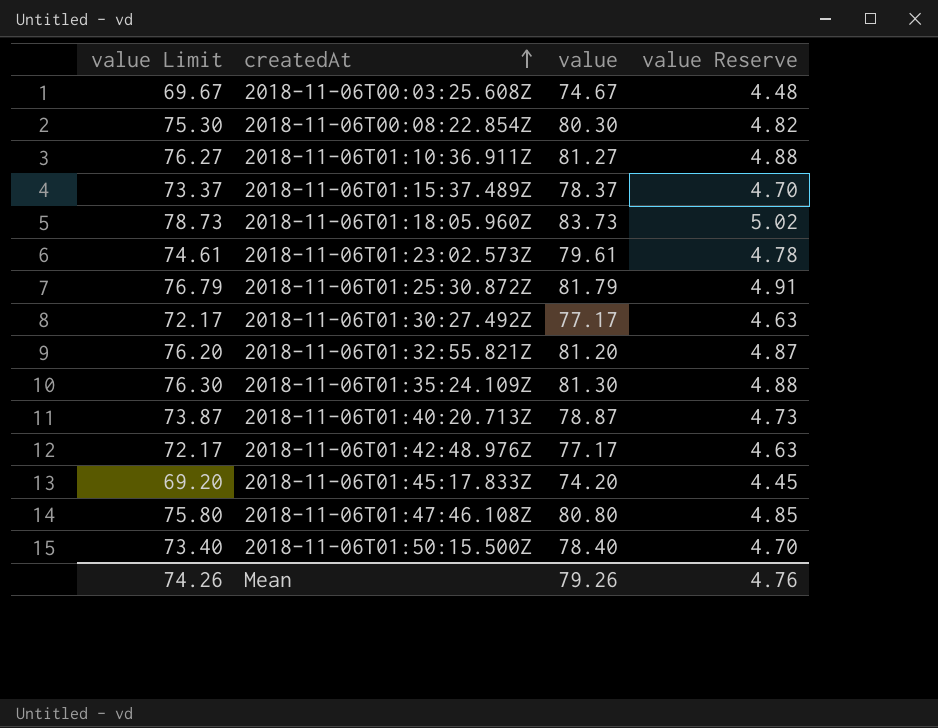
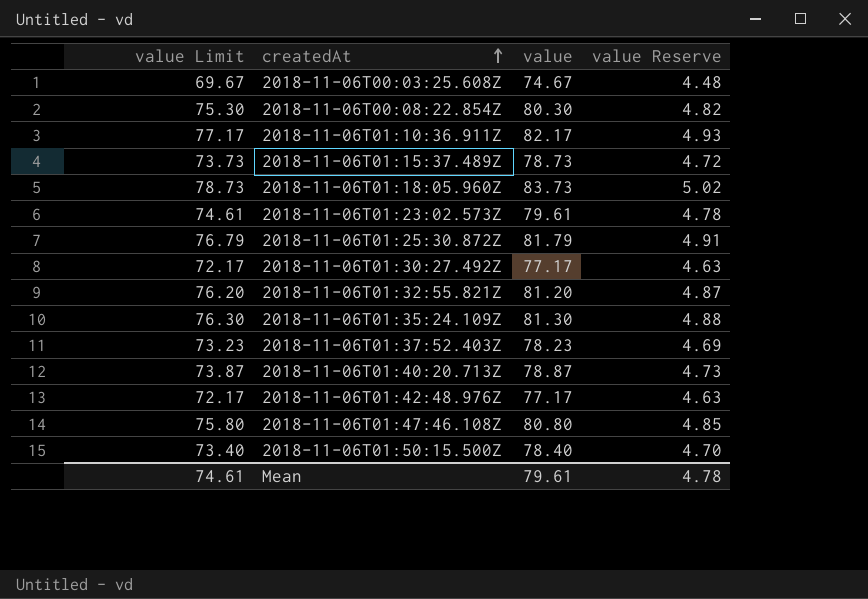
row 2018-11-06T01:45:17.833Z: 69.20 | 74.20 | 4.45 -> none
2018-11-06T01:10:36.911Z | value Limit: 76.27 -> 77.17
2018-11-06T01:10:36.911Z | value: 81.27 -> 82.17
2018-11-06T01:10:36.911Z | value Reserve: 4.88 -> 4.93
2018-11-06T01:15:37.489Z | value Limit: 73.37 -> 73.73
2018-11-06T01:15:37.489Z | value: 78.37 -> 78.73
2018-11-06T01:15:37.489Z | value Reserve: 4.70 -> 4.72
row 2018-11-06T01:37:52.403Z: none -> 73.23 | 78.23 | 4.69
Mean | value Limit: 74.26 -> 74.61
Mean | value: 79.26 -> 79.61
Mean | value Reserve: 4.76 -> 4.78

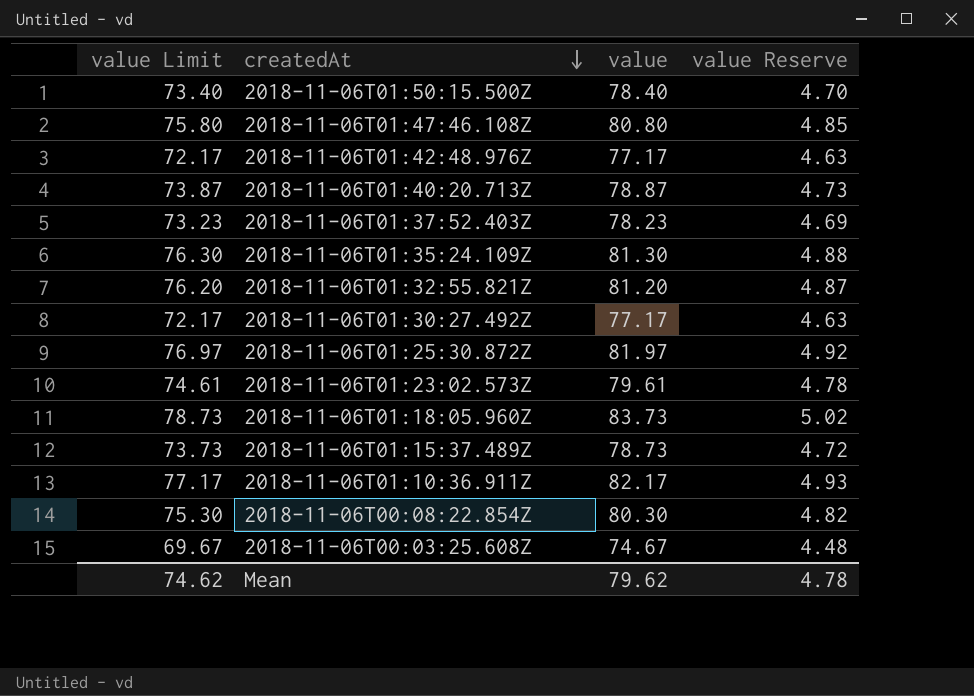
row order: createdAt ascending -> createdAt descending
2018-11-06T01:25:30.872Z | value Limit: 76.79 -> 76.97
2018-11-06T01:25:30.872Z | value: 81.79 -> 81.97
2018-11-06T01:25:30.872Z | value Reserve: 4.91 -> 4.92
Mean | value Limit: 74.61 -> 74.62
Mean | value: 79.61 -> 79.62

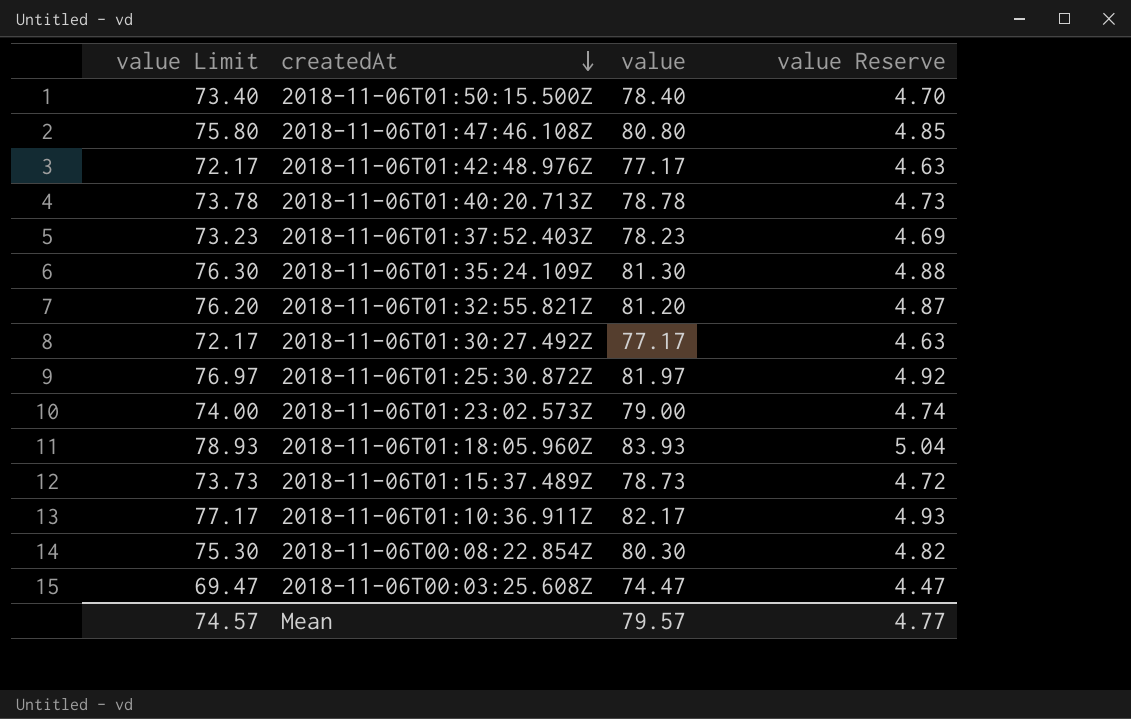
2018-11-06T01:40:20.713Z | value Limit: 73.87 -> 73.78
2018-11-06T01:40:20.713Z | value: 78.87 -> 78.78
2018-11-06T01:23:02.573Z | value Limit: 74.61 -> 74.00
2018-11-06T01:23:02.573Z | value: 79.61 -> 79.00
2018-11-06T01:23:02.573Z | value Reserve: 4.78 -> 4.74
2018-11-06T01:18:05.960Z | value Limit: 78.73 -> 78.93
2018-11-06T01:18:05.960Z | value: 83.73 -> 83.93
2018-11-06T01:18:05.960Z | value Reserve: 5.02 -> 5.04
2018-11-06T00:03:25.608Z | value Limit: 69.67 -> 69.47
2018-11-06T00:03:25.608Z | value: 74.67 -> 74.47
2018-11-06T00:03:25.608Z | value Reserve: 4.48 -> 4.47
Mean | value Limit: 74.62 -> 74.57
Mean | value: 79.62 -> 79.57
Mean | value Reserve: 4.78 -> 4.77

